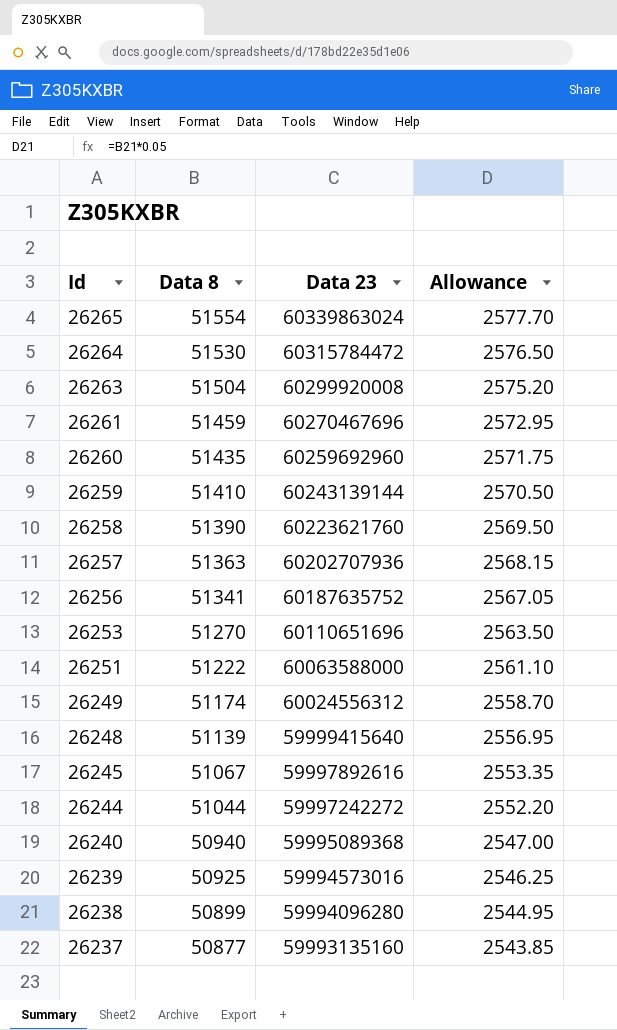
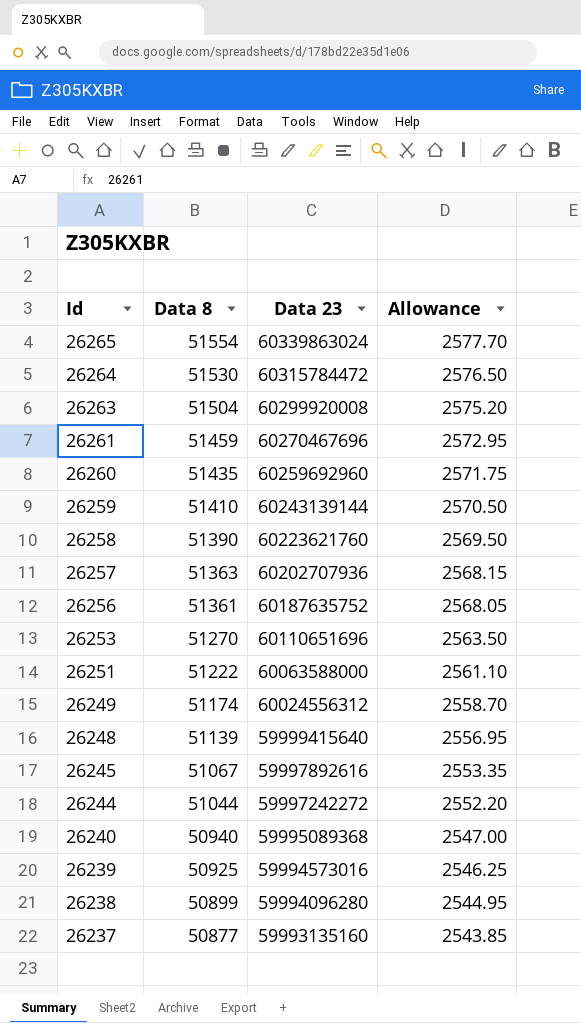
26256 | Data 8: 51341 -> 51361
26256 | Allowance: 2567.05 -> 2568.05

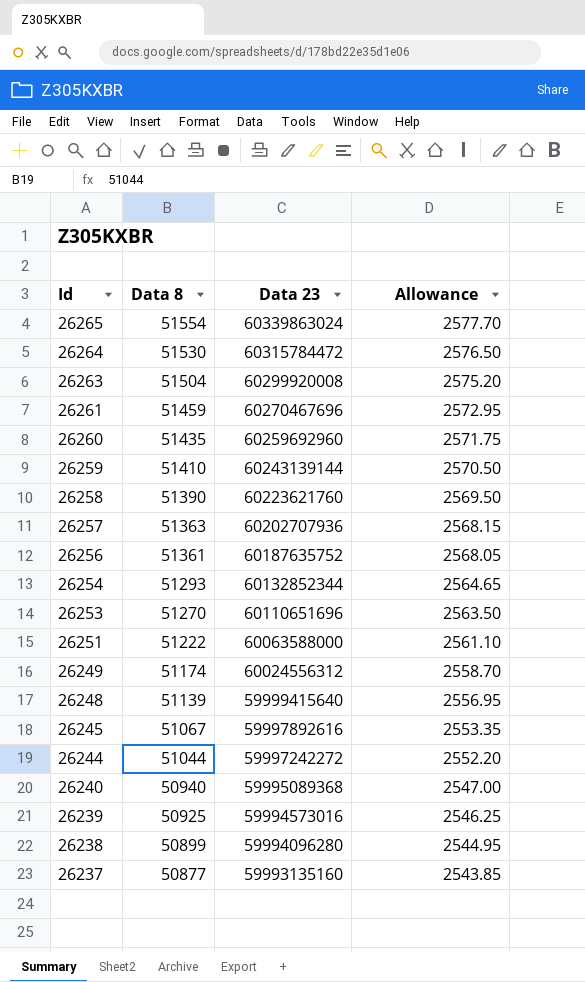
row 26254: none -> 51293 | 60132852344 | 2564.65

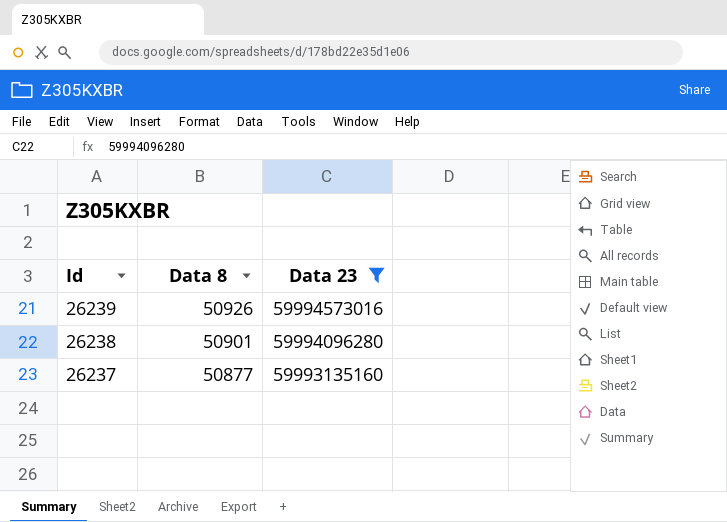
filter: none -> Data 23 <= 59994573016
column Allowance | formula: [Data 8] * 0.05 -> none
26239 | Data 8: 50925 -> 50926
26238 | Data 8: 50899 -> 50901

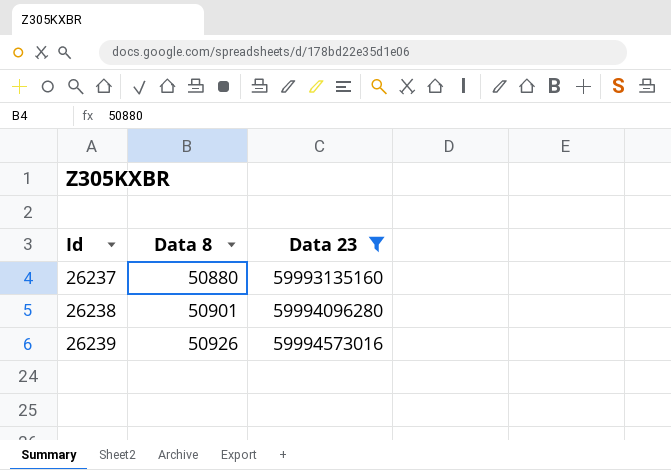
row order: Id descending -> Id ascending
26237 | Data 8: 50877 -> 50880

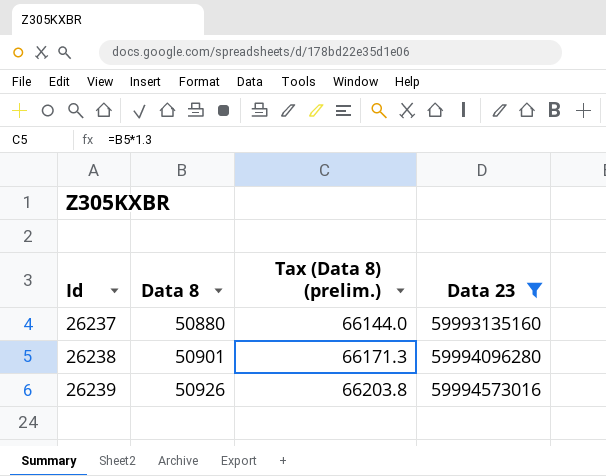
column Tax (Data 8) (prelim.) | formula: none -> [Data 8] * 1.3

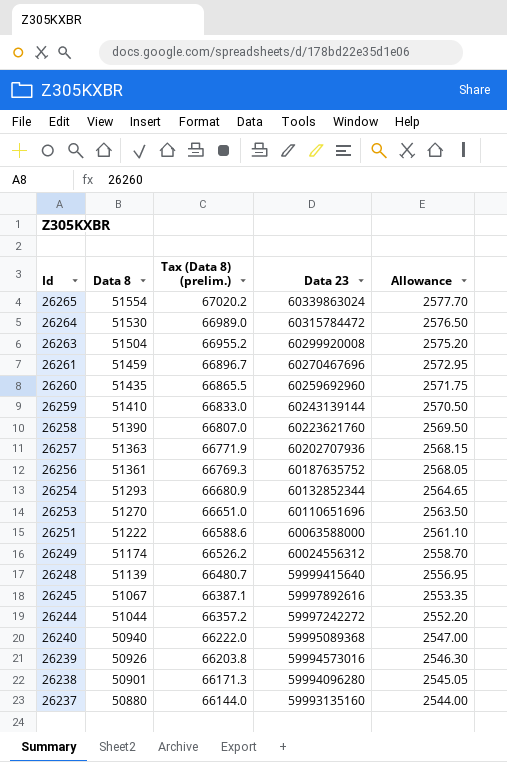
filter: Data 23 <= 59994573016 -> none
row order: Id ascending -> Id descending
column Allowance | formula: none -> [Data 8] * 0.05

